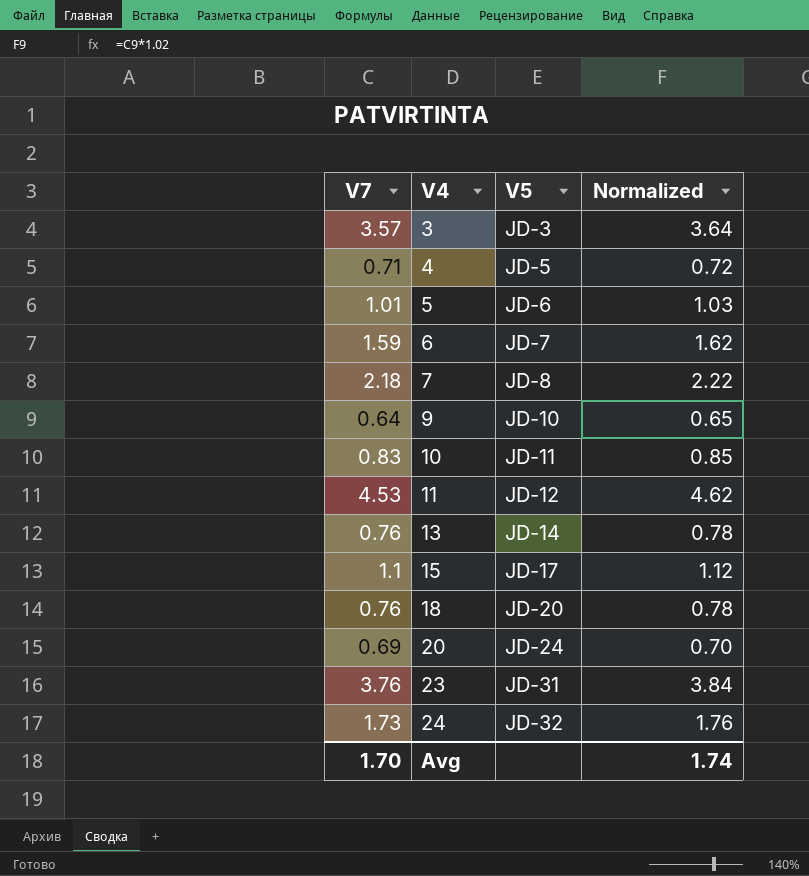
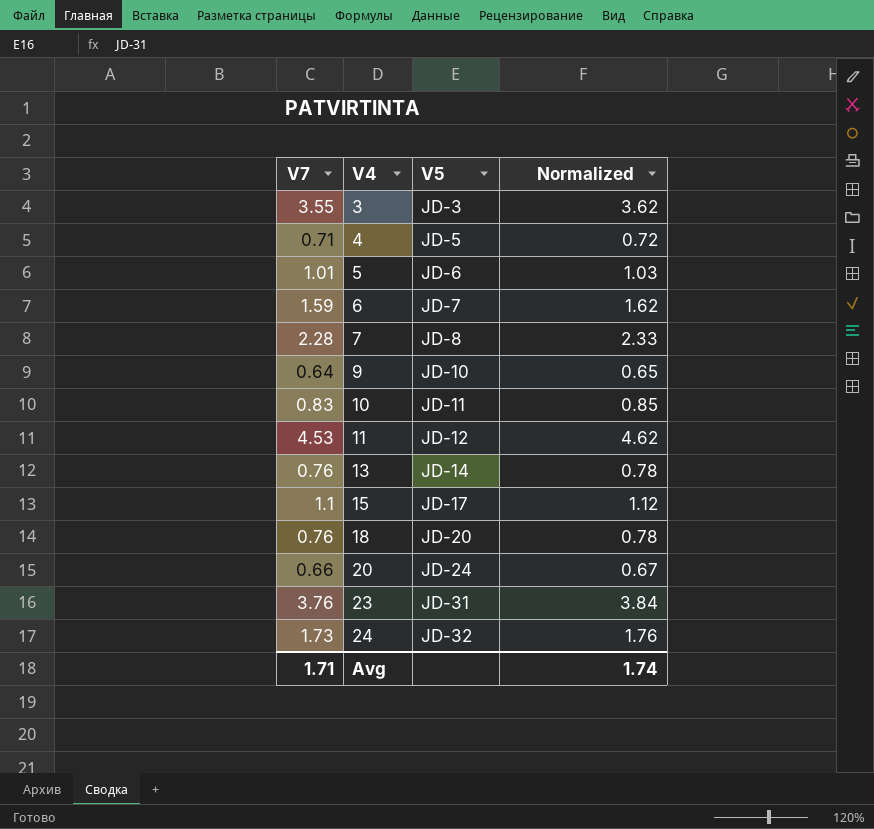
3 | V7: 3.57 -> 3.55
3 | Normalized: 3.64 -> 3.62
7 | V7: 2.18 -> 2.28
7 | Normalized: 2.22 -> 2.33
20 | V7: 0.69 -> 0.66
20 | Normalized: 0.70 -> 0.67
Avg | V7: 1.70 -> 1.71

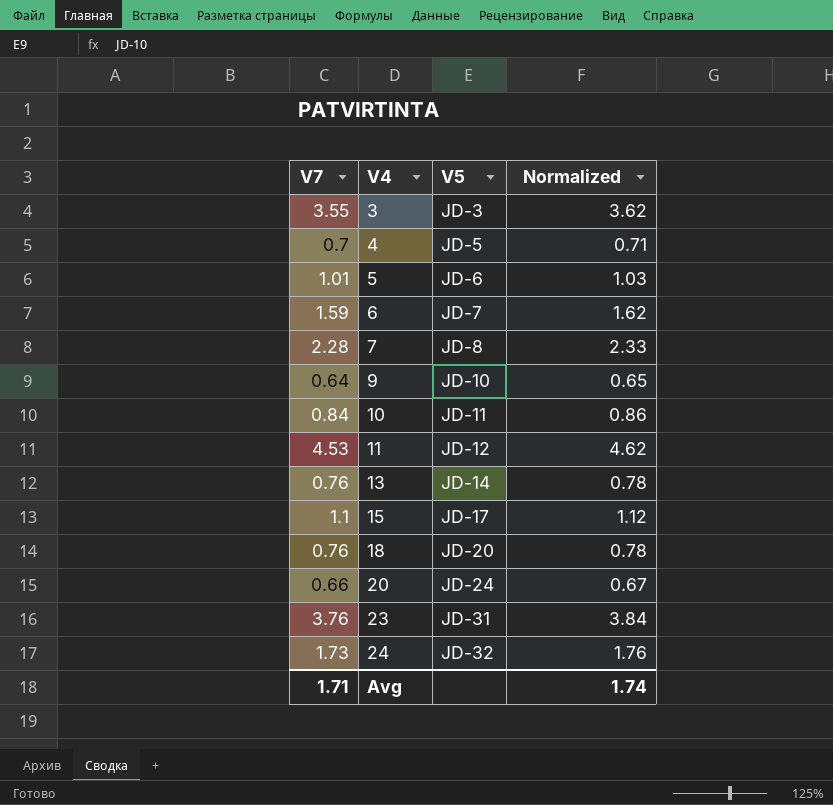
4 | V7: 0.71 -> 0.7
4 | Normalized: 0.72 -> 0.71
10 | V7: 0.83 -> 0.84
10 | Normalized: 0.85 -> 0.86

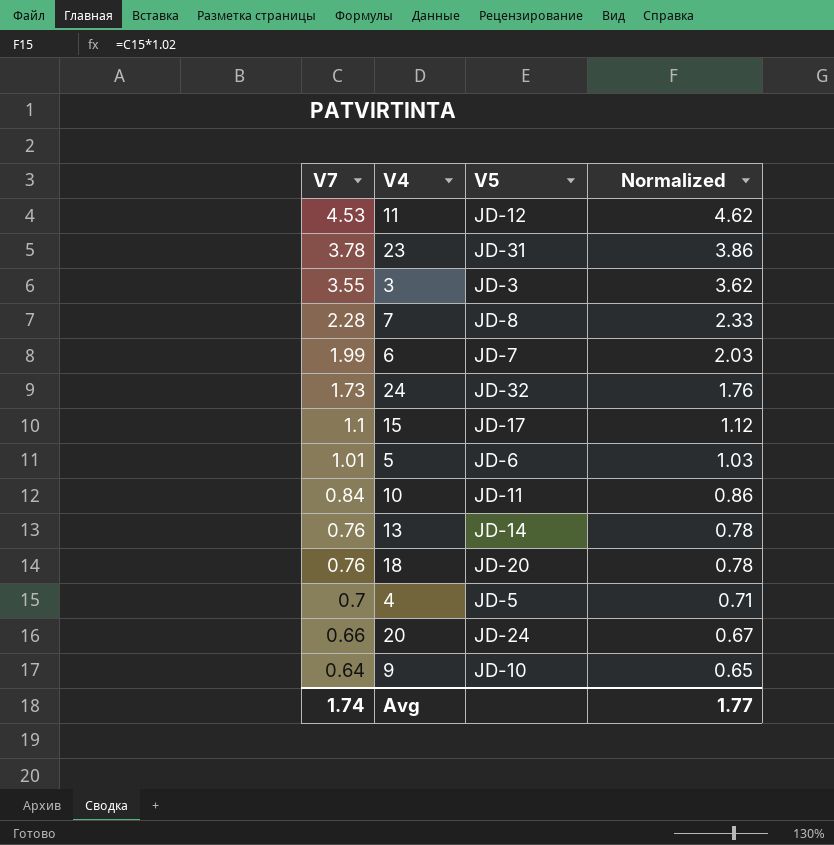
row order: V4 ascending -> V7 descending
23 | V7: 3.76 -> 3.78
23 | Normalized: 3.84 -> 3.86
6 | V7: 1.59 -> 1.99
6 | Normalized: 1.62 -> 2.03
Avg | V7: 1.71 -> 1.74
Avg | Normalized: 1.74 -> 1.77

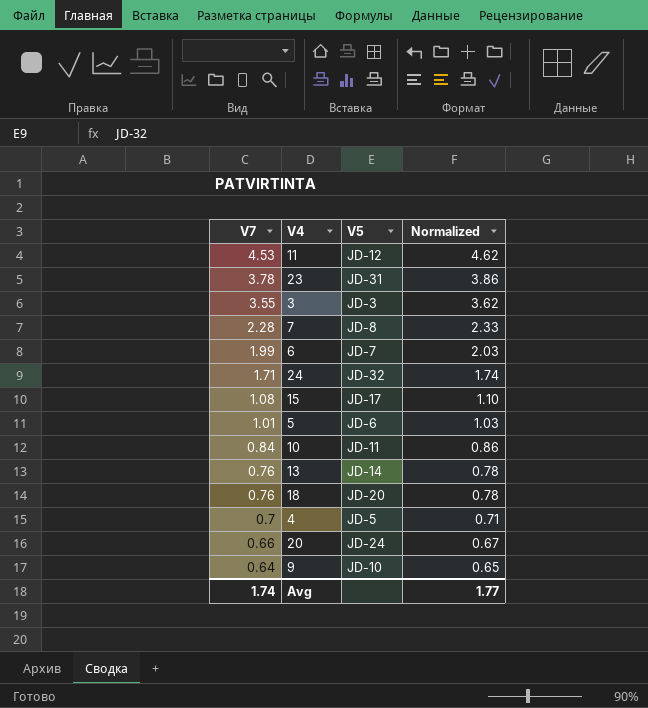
24 | V7: 1.73 -> 1.71
24 | Normalized: 1.76 -> 1.74
15 | V7: 1.1 -> 1.08
15 | Normalized: 1.12 -> 1.10

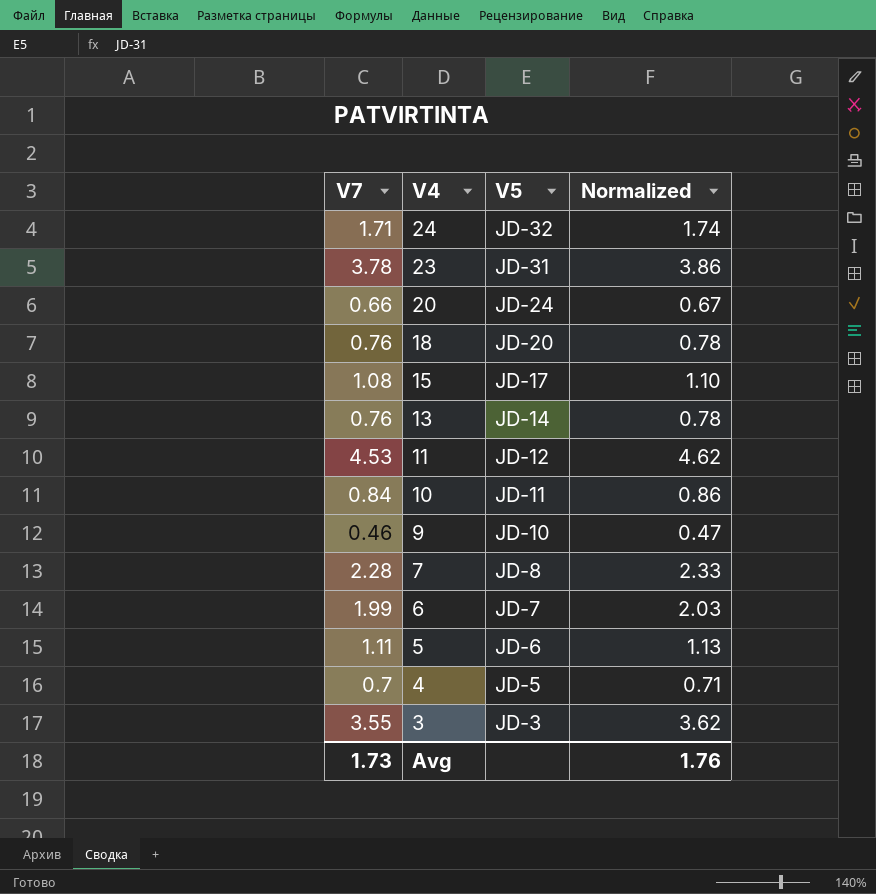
row order: V7 descending -> V4 descending
9 | V7: 0.64 -> 0.46
9 | Normalized: 0.65 -> 0.47
5 | V7: 1.01 -> 1.11
5 | Normalized: 1.03 -> 1.13
Avg | V7: 1.74 -> 1.73
Avg | Normalized: 1.77 -> 1.76

